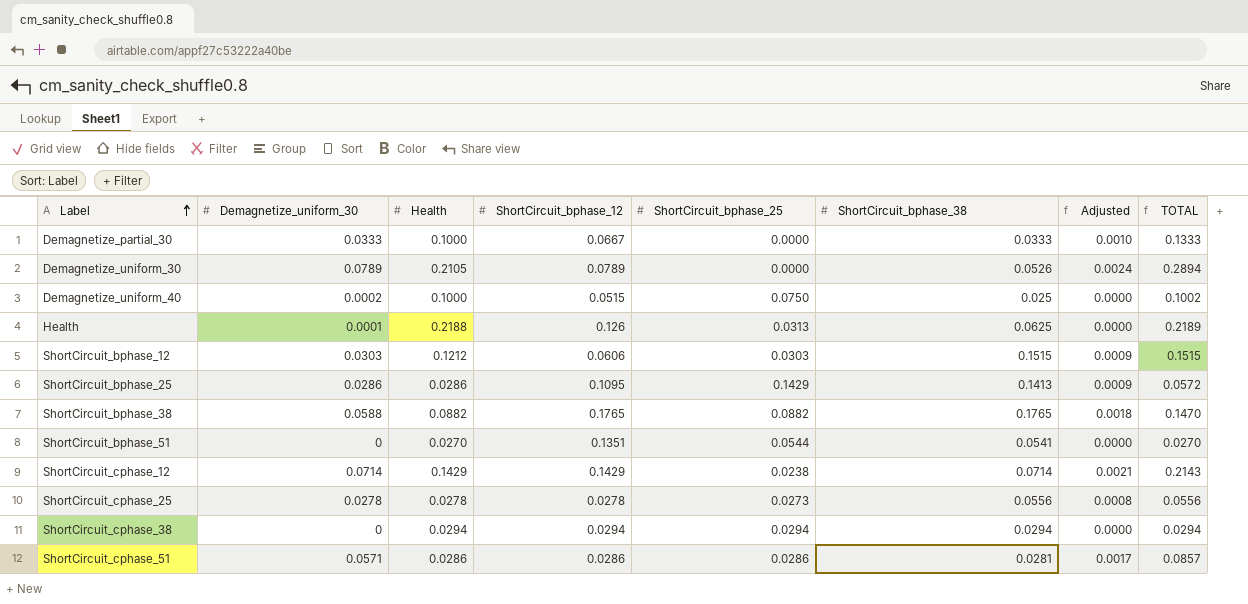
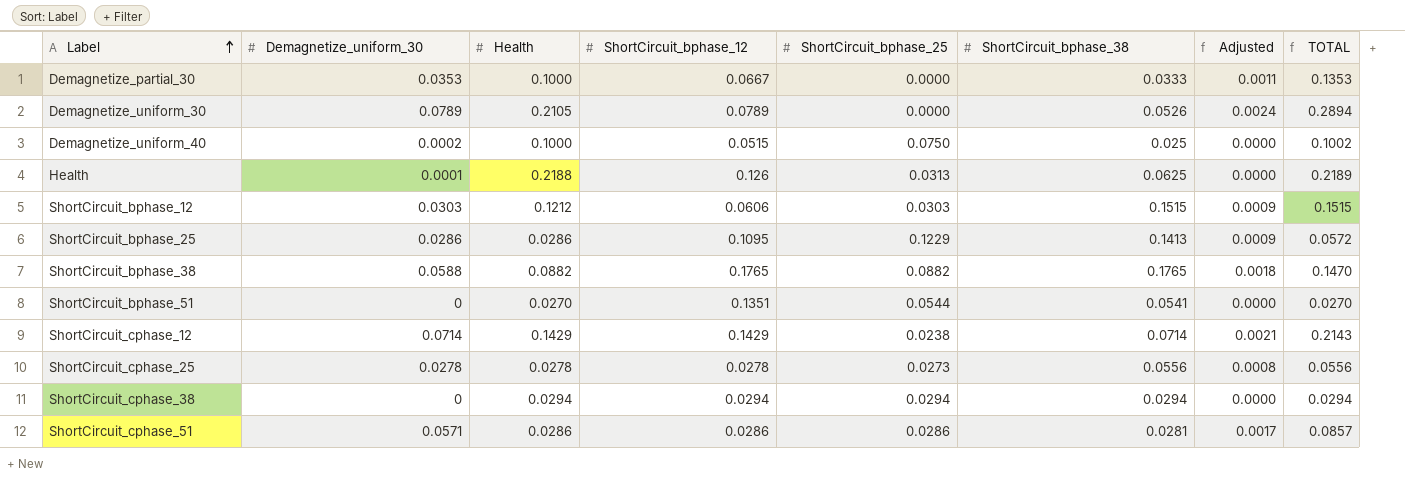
Demagnetize_partial_30 | Demagnetize_uniform_30: 0.0333 -> 0.0353
Demagnetize_partial_30 | Adjusted: 0.0010 -> 0.0011
Demagnetize_partial_30 | TOTAL: 0.1333 -> 0.1353
ShortCircuit_bphase_25 | ShortCircuit_bphase_25: 0.1429 -> 0.1229

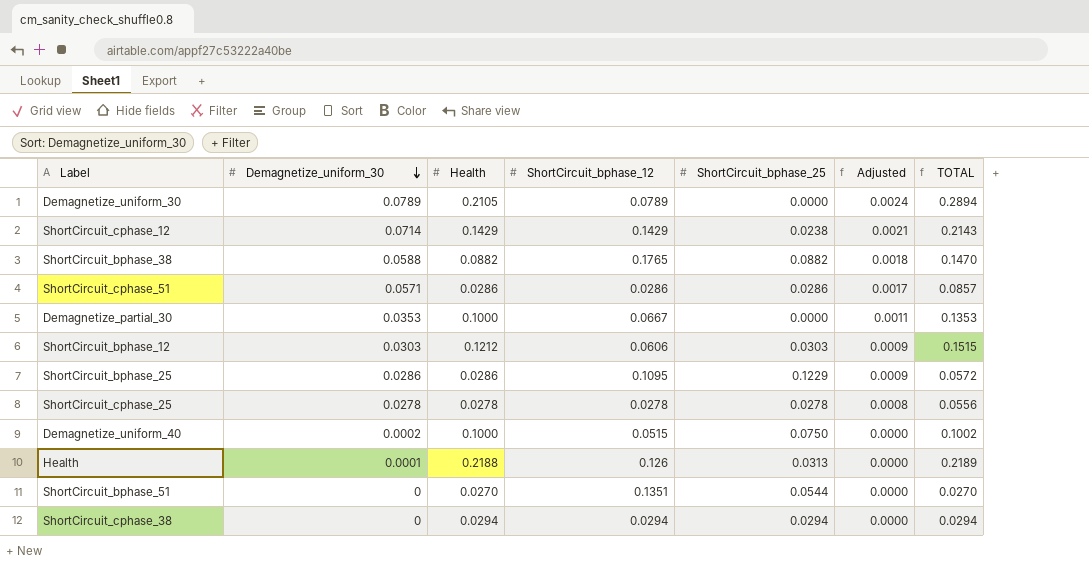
row order: Label ascending -> Demagnetize_uniform_30 descending
column ShortCircuit_bphase_38 | position: 6 -> none
ShortCircuit_cphase_25 | ShortCircuit_bphase_25: 0.0273 -> 0.0278

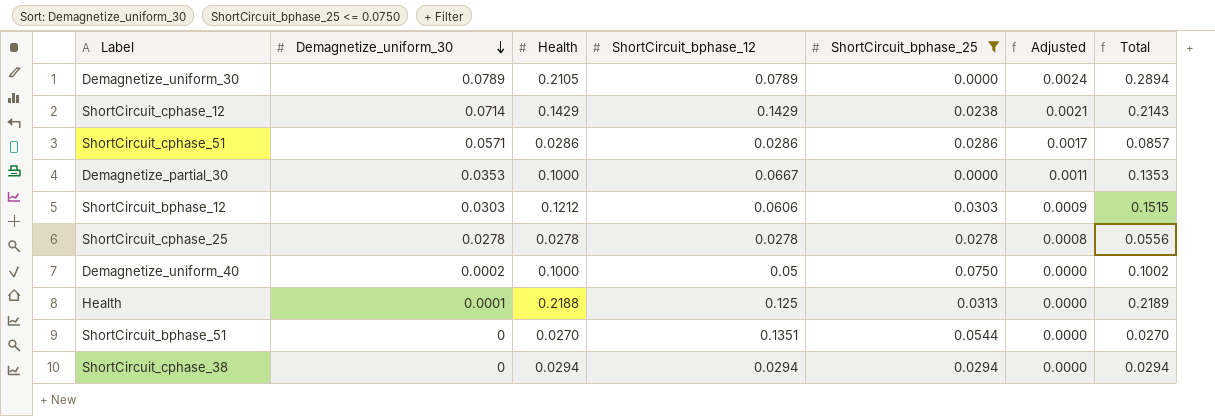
filter: none -> ShortCircuit_bphase_25 <= 0.0750
column name: TOTAL -> Total
Demagnetize_uniform_40 | ShortCircuit_bphase_12: 0.0515 -> 0.05
Health | ShortCircuit_bphase_12: 0.126 -> 0.125

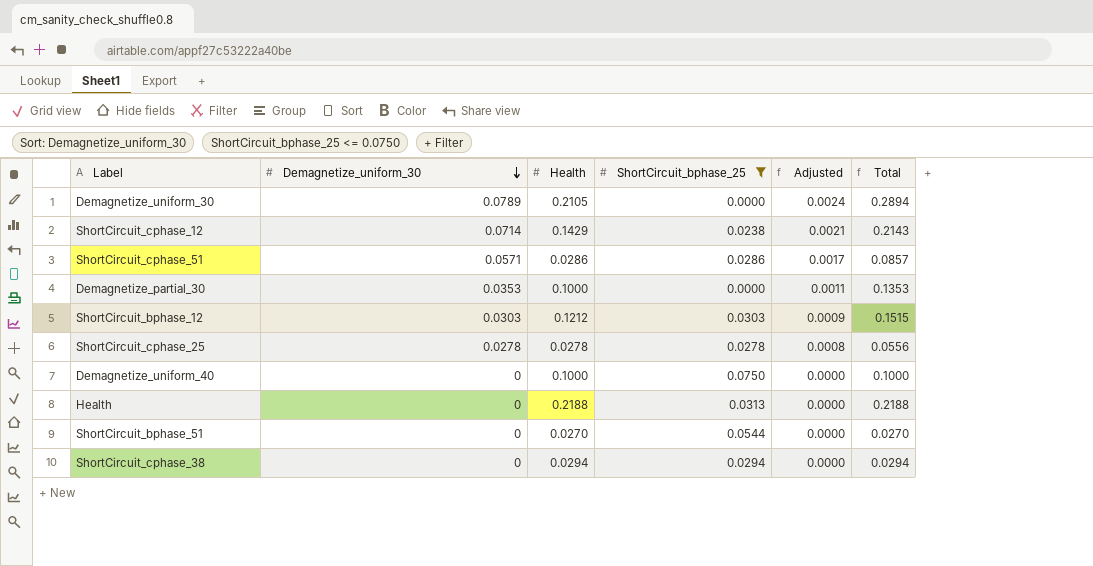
column ShortCircuit_bphase_12 | position: 4 -> none
Demagnetize_uniform_40 | Demagnetize_uniform_30: 0.0002 -> 0
Demagnetize_uniform_40 | Total: 0.1002 -> 0.1000
Health | Demagnetize_uniform_30: 0.0001 -> 0
Health | Total: 0.2189 -> 0.2188

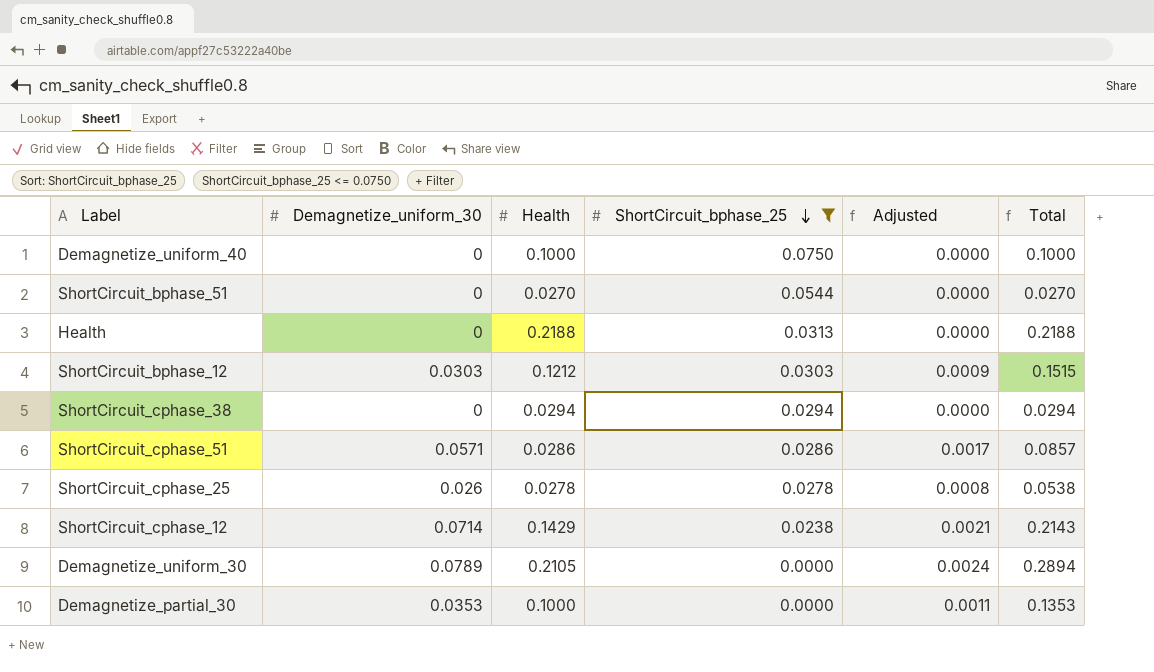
row order: Demagnetize_uniform_30 descending -> ShortCircuit_bphase_25 descending
ShortCircuit_cphase_25 | Demagnetize_uniform_30: 0.0278 -> 0.026
ShortCircuit_cphase_25 | Total: 0.0556 -> 0.0538

